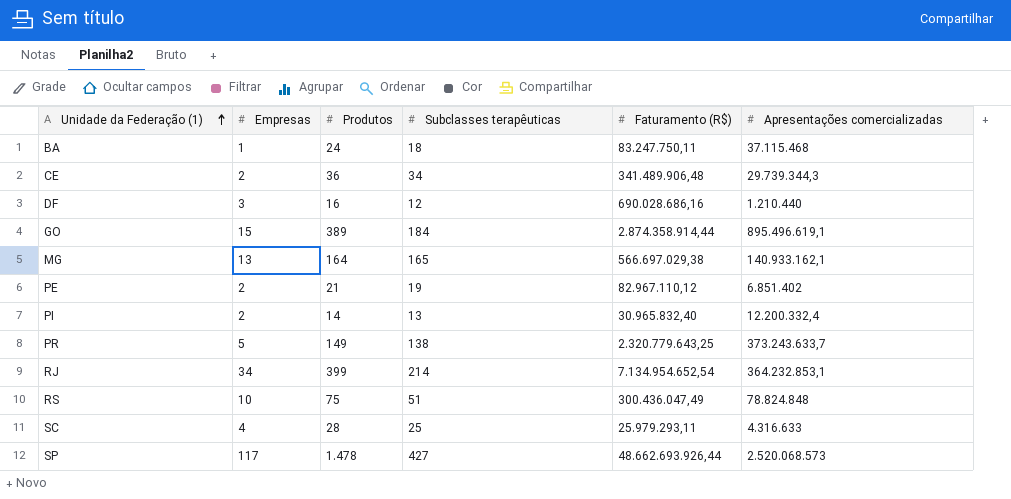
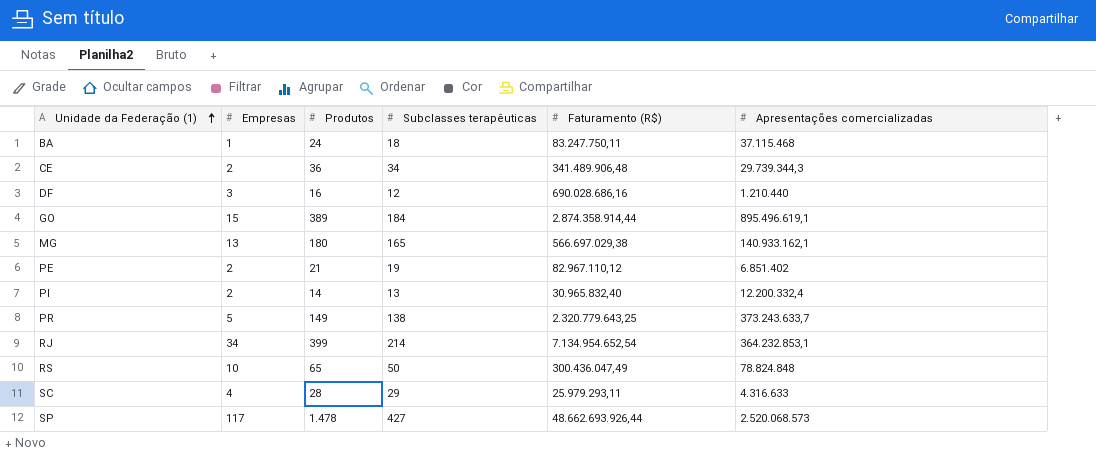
MG | Produtos: 164 -> 180
RS | Produtos: 75 -> 65
RS | Subclasses terapêuticas: 51 -> 50
SC | Subclasses terapêuticas: 25 -> 29

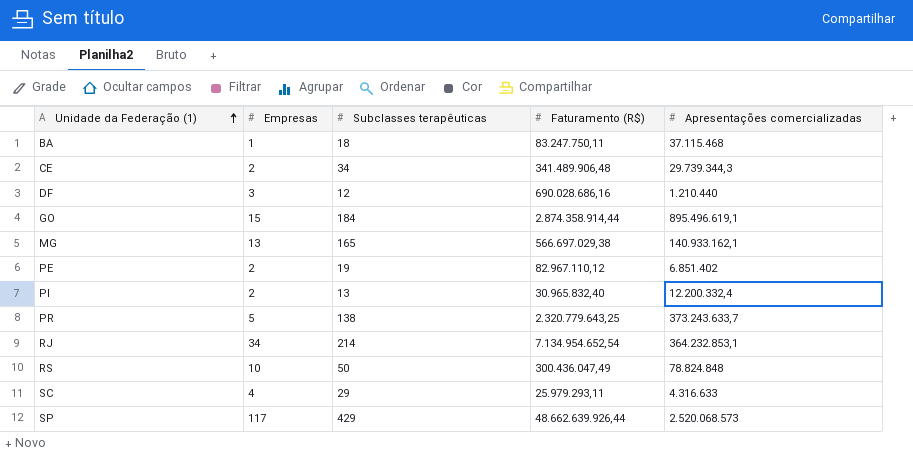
column Produtos | position: 3 -> none
SP | Subclasses terapêuticas: 427 -> 429
SP | Faturamento (R$): 48.662.693.926,44 -> 48.662.639.926,44

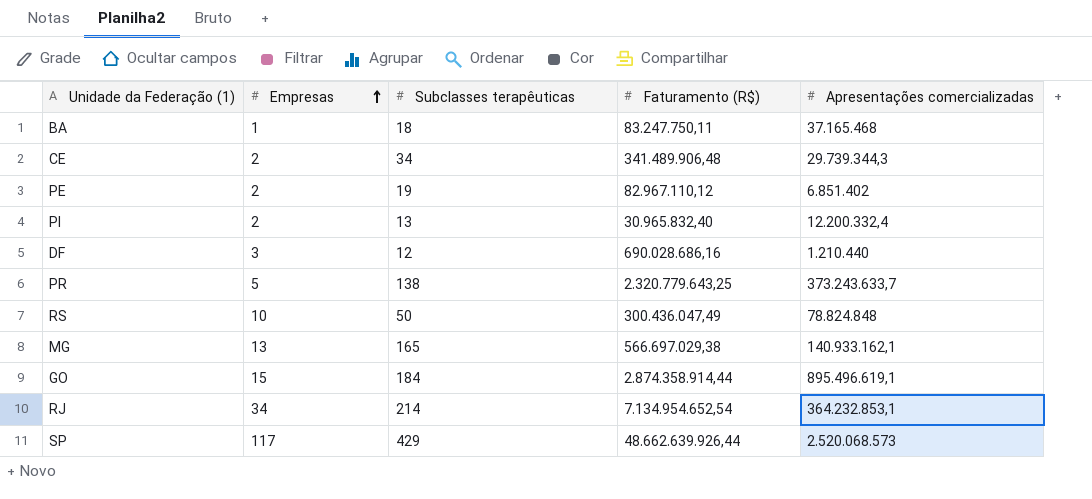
row order: Unidade da Federação (1) ascending -> Empresas ascending
row SC: 4 | 29 | 25.979.293,11 | 4.316.633 -> none
BA | Apresentações comercializadas: 37.115.468 -> 37.165.468

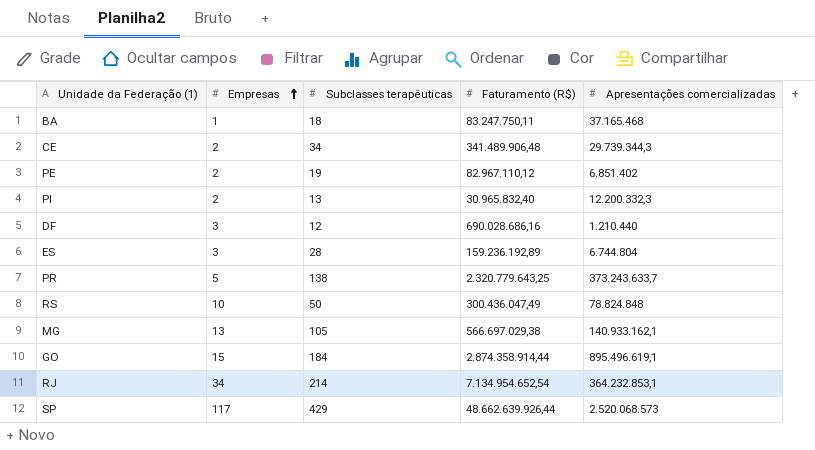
PI | Apresentações comercializadas: 12.200.332,4 -> 12.200.332,3
row ES: none -> 3 | 28 | 159.236.192,89 | 6.744.804
MG | Subclasses terapêuticas: 165 -> 105

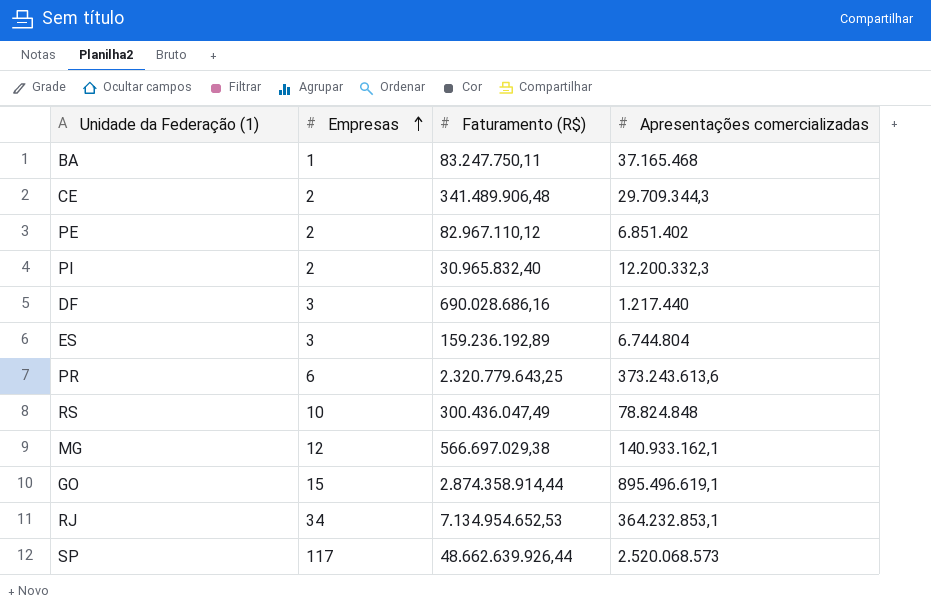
column Subclasses terapêuticas | position: 3 -> none
CE | Apresentações comercializadas: 29.739.344,3 -> 29.709.344,3
DF | Apresentações comercializadas: 1.210.440 -> 1.217.440
PR | Empresas: 5 -> 6
PR | Apresentações comercializadas: 373.243.633,7 -> 373.243.613,6
MG | Empresas: 13 -> 12
RJ | Faturamento (R$): 7.134.954.652,54 -> 7.134.954.652,53

